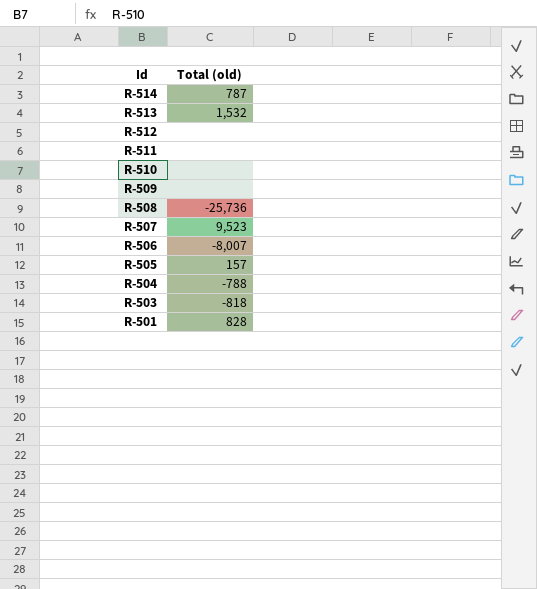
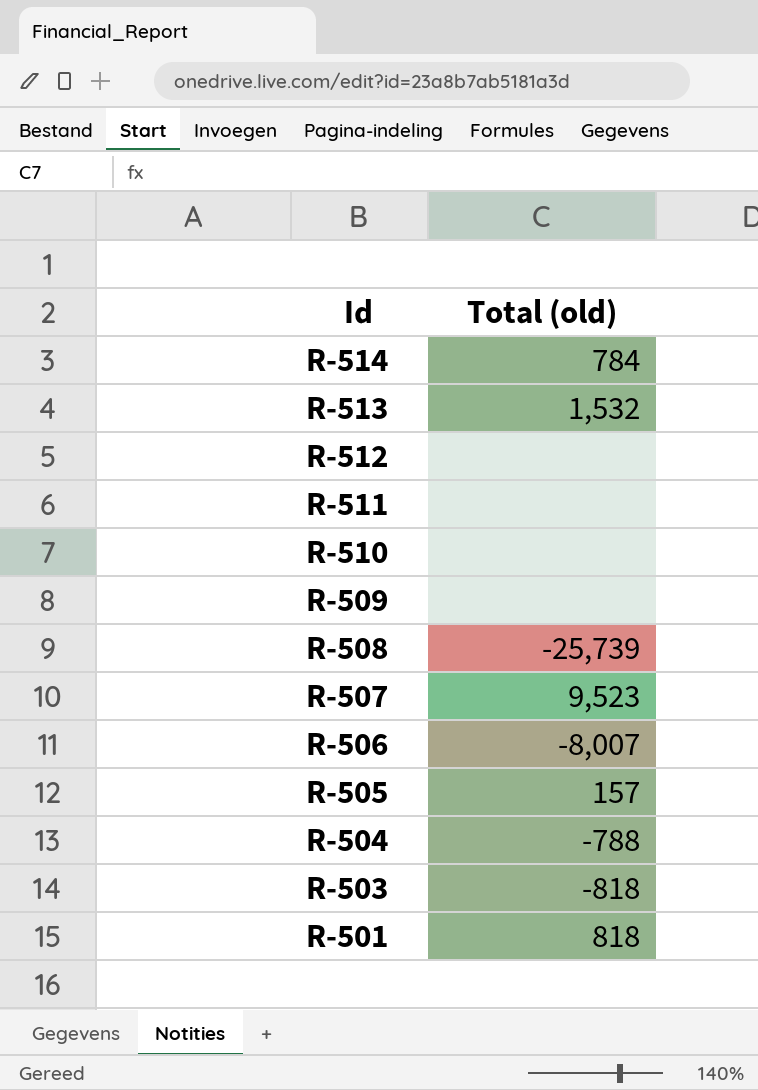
R-514 | Total (old): 787 -> 784
R-508 | Total (old): -25,736 -> -25,739
R-501 | Total (old): 828 -> 818

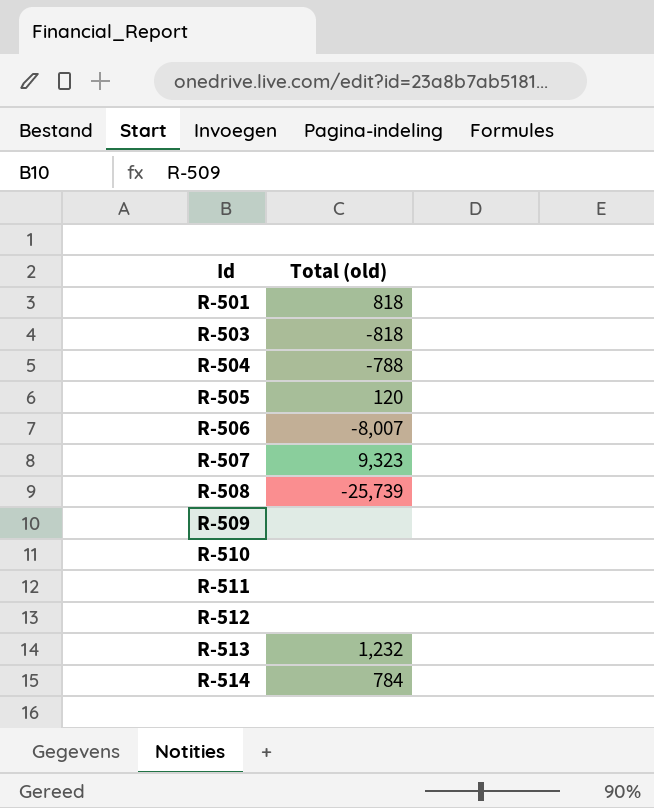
row order: Id descending -> Id ascending
R-505 | Total (old): 157 -> 120
R-507 | Total (old): 9,523 -> 9,323
R-513 | Total (old): 1,532 -> 1,232

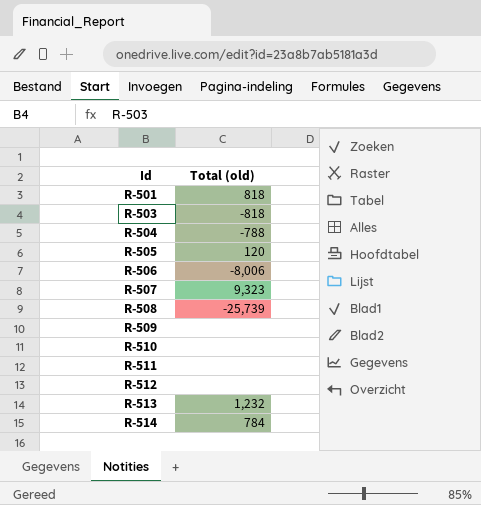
R-506 | Total (old): -8,007 -> -8,006

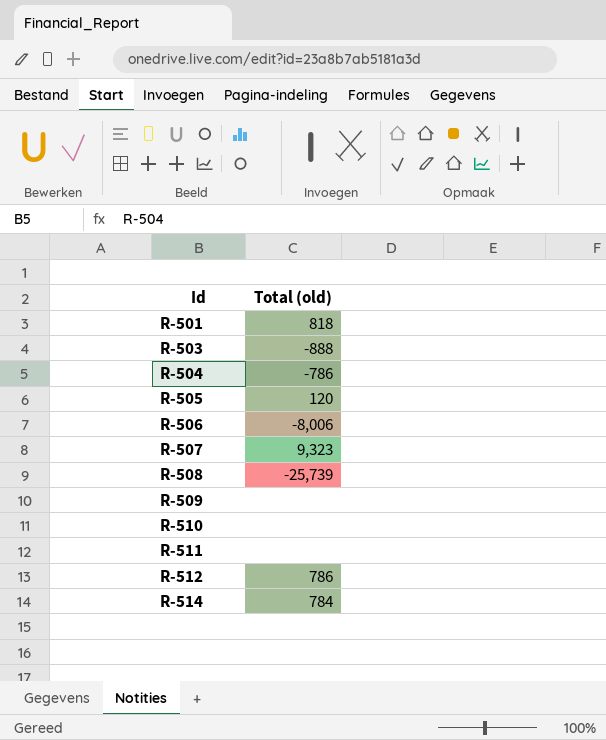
row R-513: 1,232 -> none
R-503 | Total (old): -818 -> -888
R-504 | Total (old): -788 -> -786
R-512 | Total (old): none -> 786

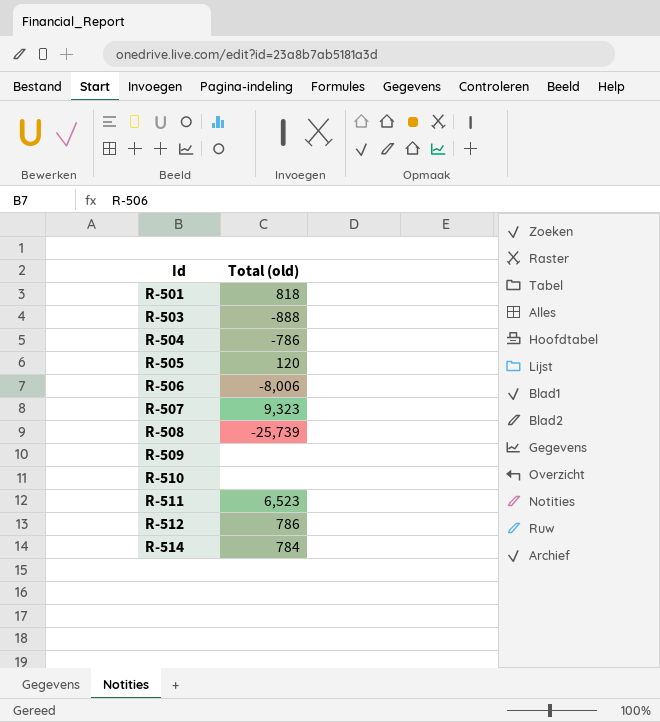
R-511 | Total (old): none -> 6,523

